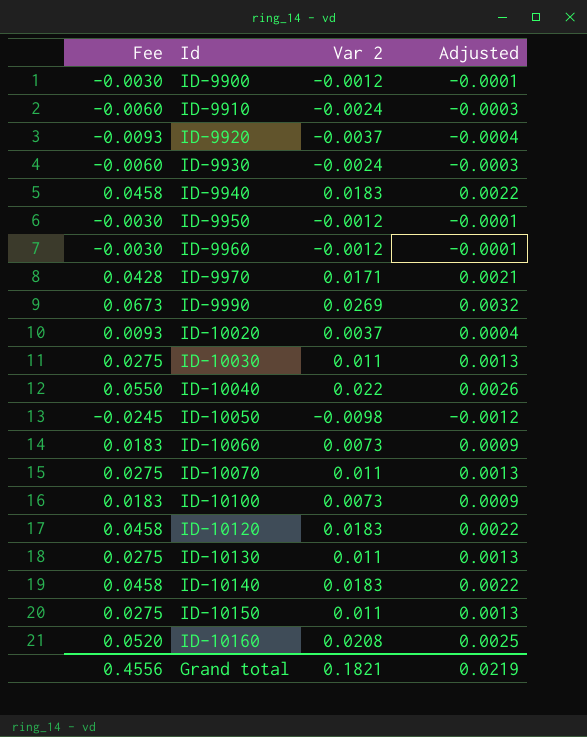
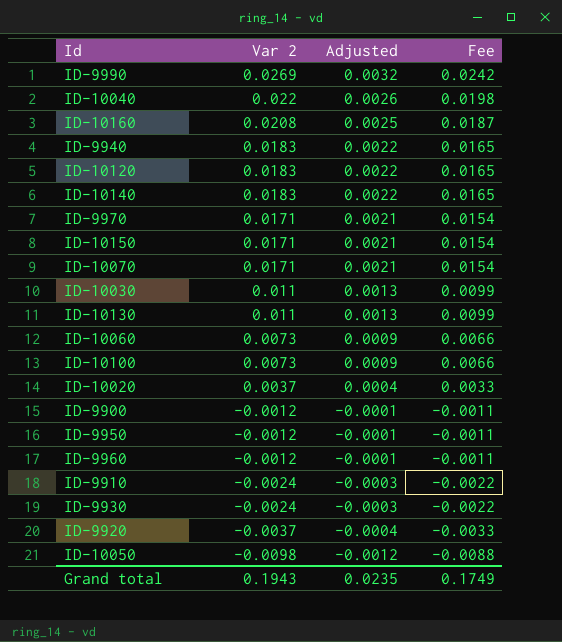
row order: Id ascending -> Var 2 descending
column Fee | formula: [Var 2] * 2.5 -> [Var 2] * 0.9
column Fee | position: 1 -> 4
ID-10150 | Var 2: 0.011 -> 0.0171
ID-10150 | Adjusted: 0.0013 -> 0.0021
ID-10070 | Var 2: 0.011 -> 0.0171
ID-10070 | Adjusted: 0.0013 -> 0.0021
Grand total | Var 2: 0.1821 -> 0.1943
Grand total | Adjusted: 0.0219 -> 0.0235
Grand total | Fee: 0.4556 -> 0.1749

